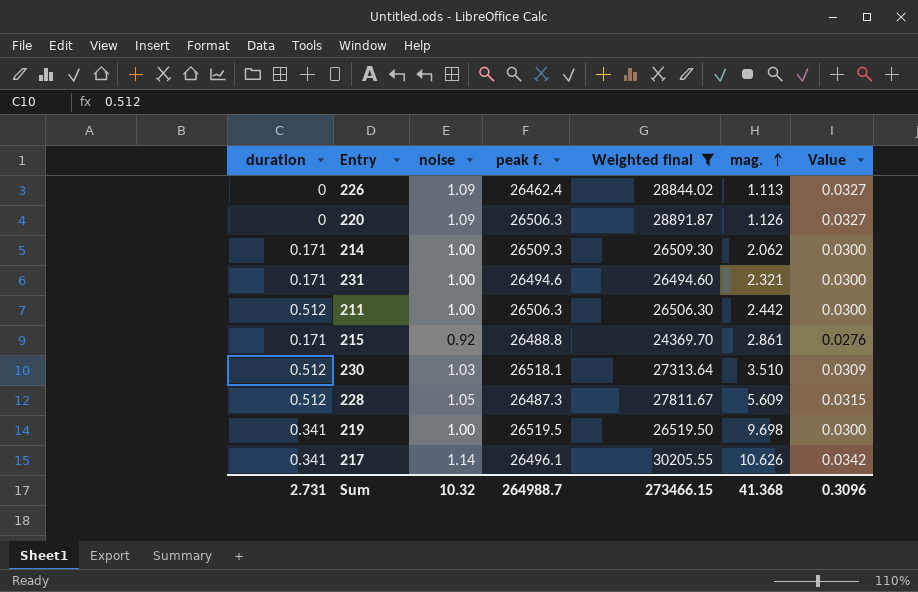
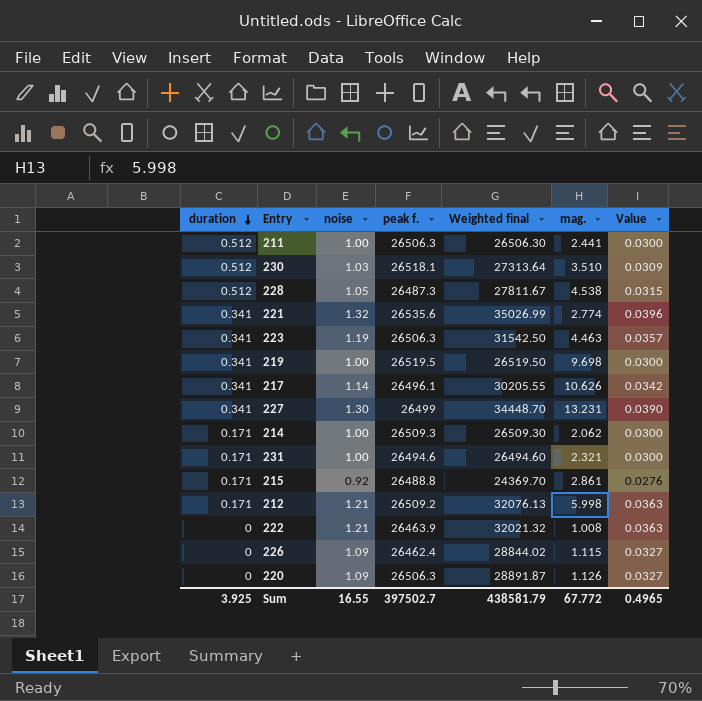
filter: Weighted final <= 30205.55 -> none
row order: mag. ascending -> duration descending
211 | mag.: 2.442 -> 2.441
228 | mag.: 5.609 -> 4.538
226 | mag.: 1.113 -> 1.115
Sum | duration: 2.731 -> 3.925
Sum | noise: 10.32 -> 16.55
Sum | peak f.: 264988.7 -> 397502.7
Sum | Weighted final: 273466.15 -> 438581.79
Sum | mag.: 41.368 -> 67.772
Sum | Value: 0.3096 -> 0.4965

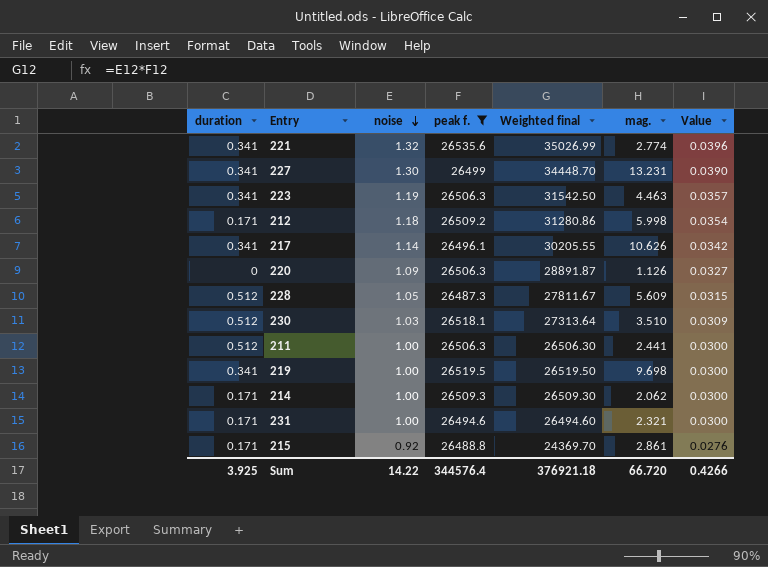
filter: none -> peak f. >= 26487.3
row order: duration descending -> noise descending
212 | noise: 1.21 -> 1.18
212 | Weighted final: 32076.13 -> 31280.86
212 | Value: 0.0363 -> 0.0354
228 | mag.: 4.538 -> 5.609
Sum | noise: 16.55 -> 14.22
Sum | peak f.: 397502.7 -> 344576.4
Sum | Weighted final: 438581.79 -> 376921.18
Sum | mag.: 67.772 -> 66.720
Sum | Value: 0.4965 -> 0.4266

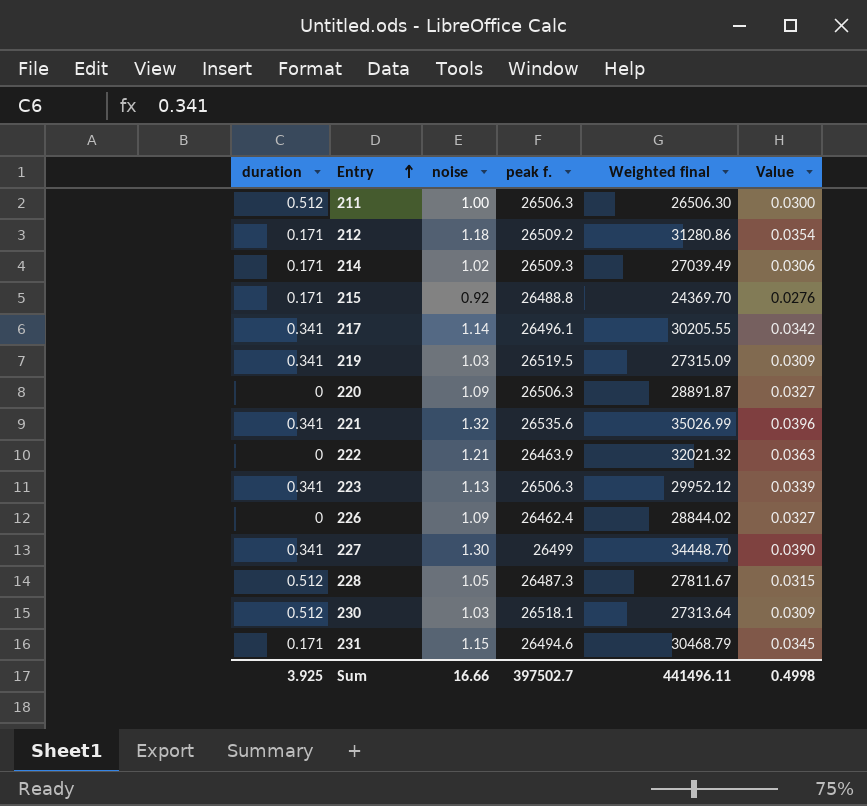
filter: peak f. >= 26487.3 -> none
row order: noise descending -> Entry ascending
column mag. | position: 6 -> none
214 | noise: 1.00 -> 1.02
214 | Weighted final: 26509.30 -> 27039.49
214 | Value: 0.0300 -> 0.0306
219 | noise: 1.00 -> 1.03
219 | Weighted final: 26519.50 -> 27315.09
219 | Value: 0.0300 -> 0.0309
223 | noise: 1.19 -> 1.13
223 | Weighted final: 31542.50 -> 29952.12
223 | Value: 0.0357 -> 0.0339
231 | noise: 1.00 -> 1.15
231 | Weighted final: 26494.60 -> 30468.79
231 | Value: 0.0300 -> 0.0345
Sum | noise: 14.22 -> 16.66
Sum | peak f.: 344576.4 -> 397502.7
Sum | Weighted final: 376921.18 -> 441496.11
Sum | Value: 0.4266 -> 0.4998

